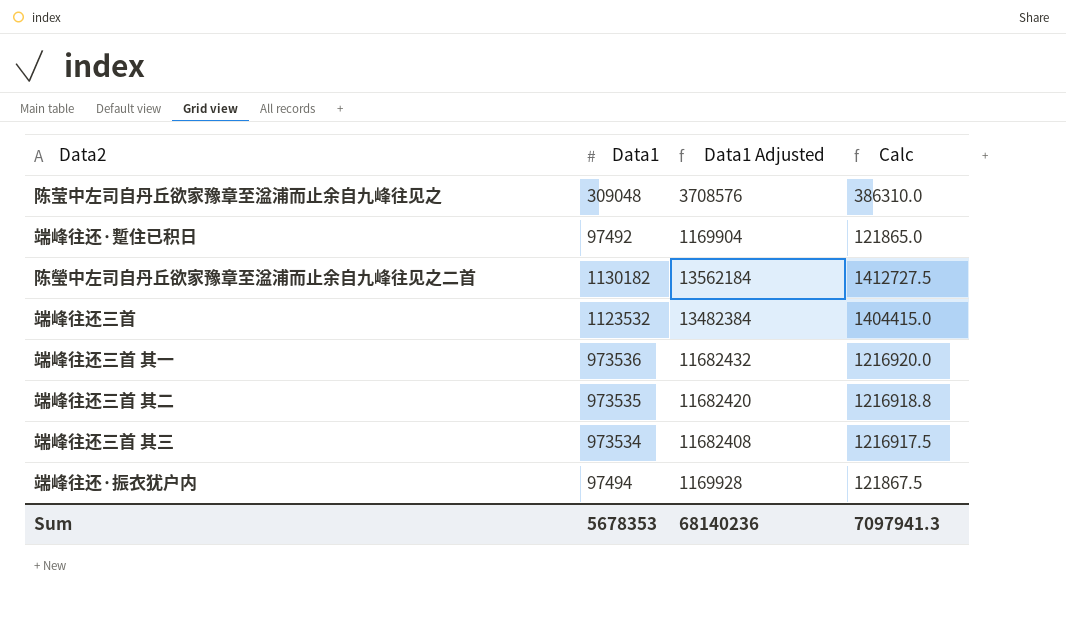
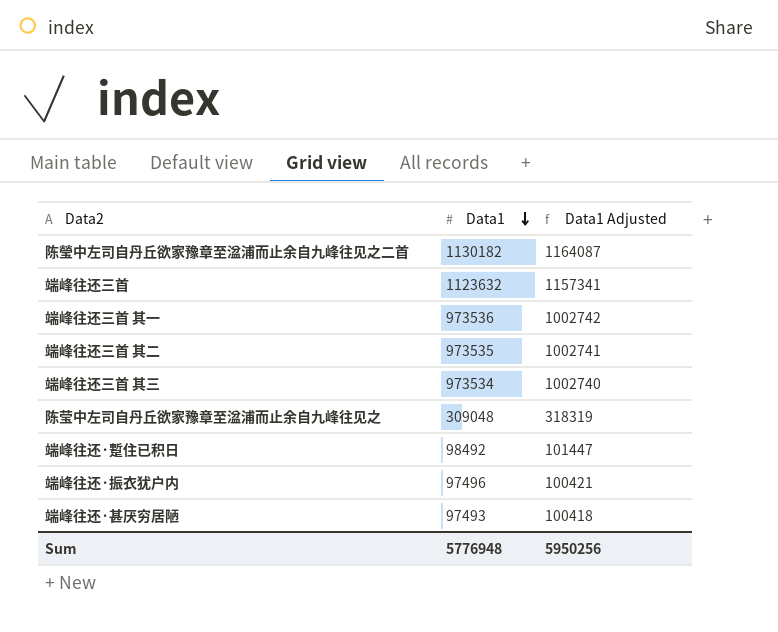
row order: none -> Data1 descending
column Calc | formula: [Data1] * 1.25 -> none
column Data1 Adjusted | formula: [Data1] * 12 -> [Data1] * 1.03
端峰往还三首 | Data1: 1123532 -> 1123632
端峰往还·蹔住已积日 | Data1: 97492 -> 98492
端峰往还·振衣犹户内 | Data1: 97494 -> 97496
row 端峰往还·甚厌穷居陋: none -> 97493 | 100418
Sum | Data1: 5678353 -> 5776948
Sum | Data1 Adjusted: 68140236 -> 5950256

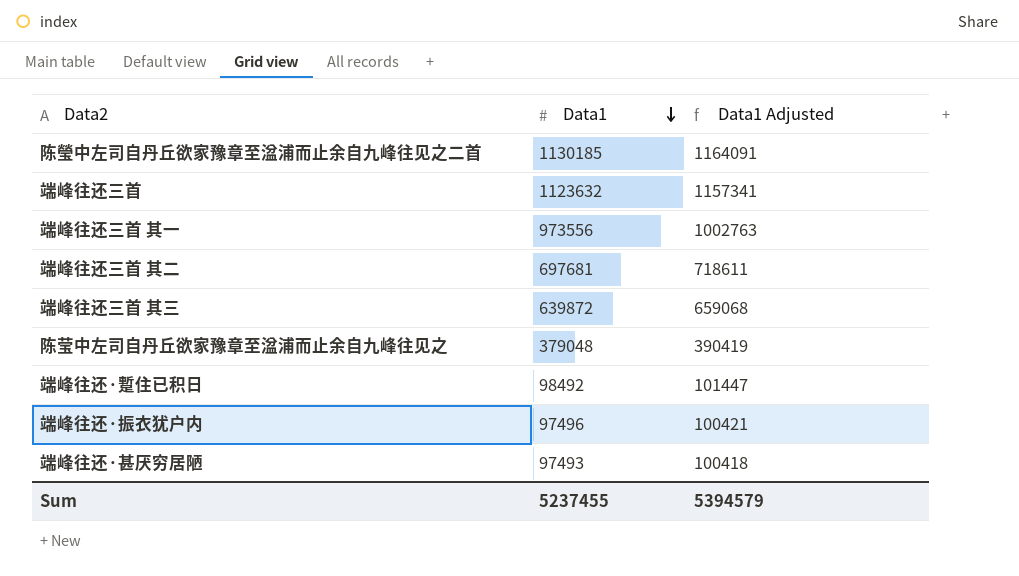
陈瑩中左司自丹丘欲家豫章至湓浦而止余自九峰往见之二首 | Data1: 1130182 -> 1130185
陈瑩中左司自丹丘欲家豫章至湓浦而止余自九峰往见之二首 | Data1 Adjusted: 1164087 -> 1164091
端峰往还三首 其一 | Data1: 973536 -> 973556
端峰往还三首 其一 | Data1 Adjusted: 1002742 -> 1002763
端峰往还三首 其二 | Data1: 973535 -> 697681
端峰往还三首 其二 | Data1 Adjusted: 1002741 -> 718611
端峰往还三首 其三 | Data1: 973534 -> 639872
端峰往还三首 其三 | Data1 Adjusted: 1002740 -> 659068
陈莹中左司自丹丘欲家豫章至湓浦而止余自九峰往见之 | Data1: 309048 -> 379048
陈莹中左司自丹丘欲家豫章至湓浦而止余自九峰往见之 | Data1 Adjusted: 318319 -> 390419
Sum | Data1: 5776948 -> 5237455
Sum | Data1 Adjusted: 5950256 -> 5394579

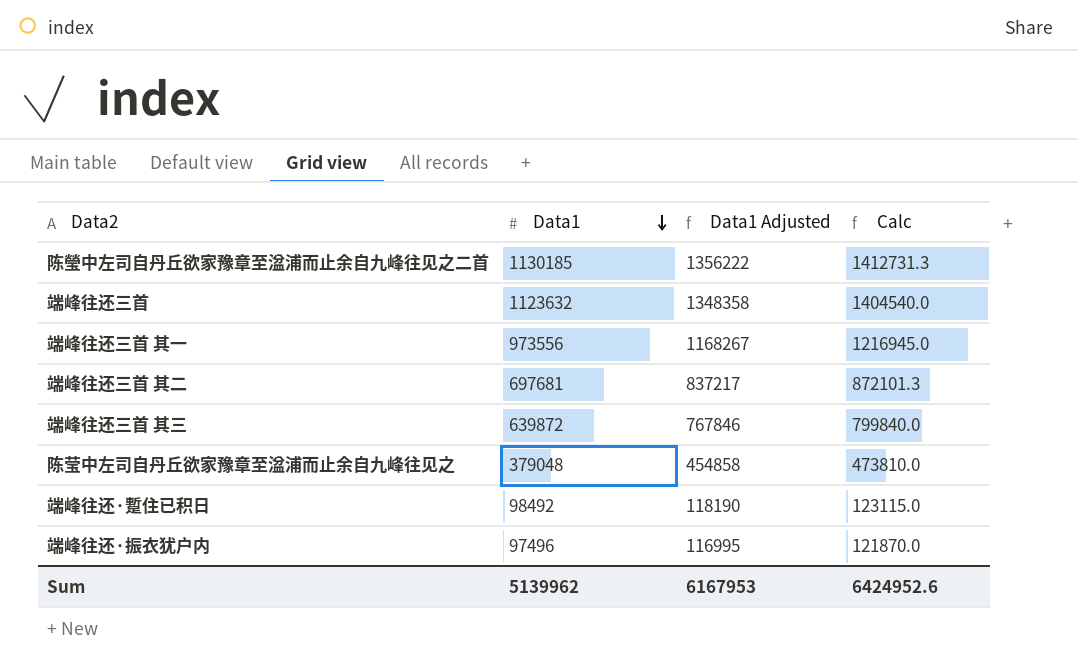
column Data1 Adjusted | formula: [Data1] * 1.03 -> [Data1] * 1.2
column Calc | formula: none -> [Data1] * 1.25
row 端峰往还·甚厌穷居陋: 97493 | 100418 -> none
Sum | Data1: 5237455 -> 5139962
Sum | Data1 Adjusted: 5394579 -> 6167953

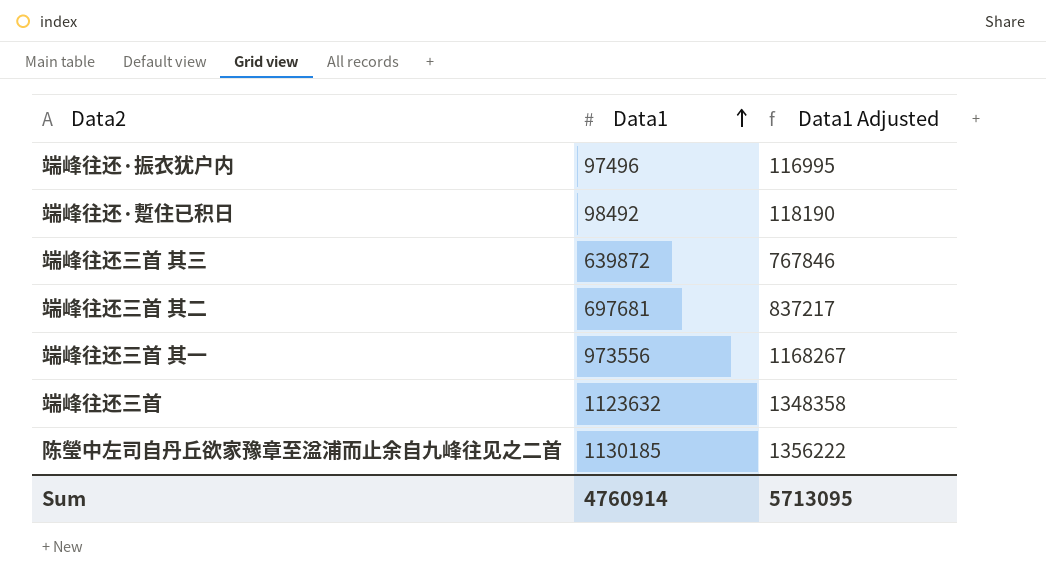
row order: Data1 descending -> Data1 ascending
column Calc | formula: [Data1] * 1.25 -> none
row 陈莹中左司自丹丘欲家豫章至湓浦而止余自九峰往见之: 379048 | 454858 | 473810.0 -> none
Sum | Data1: 5139962 -> 4760914
Sum | Data1 Adjusted: 6167953 -> 5713095

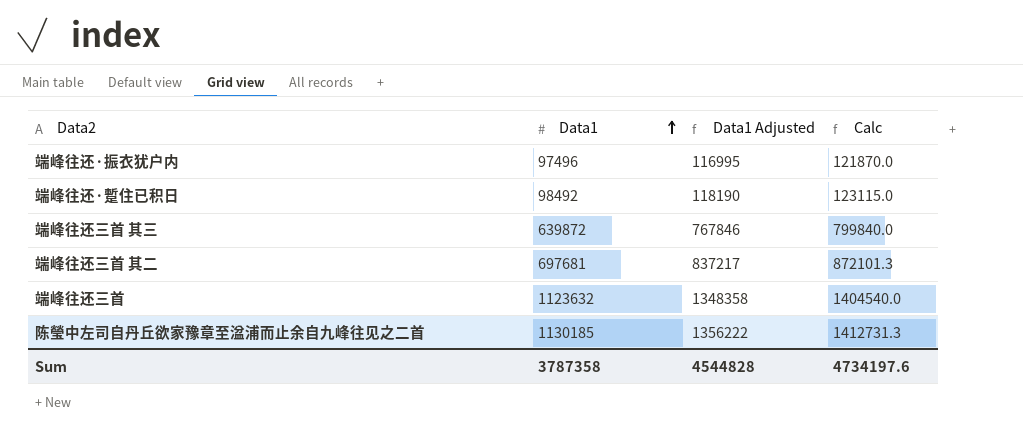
column Calc | formula: none -> [Data1] * 1.25
row 端峰往还三首 其一: 973556 | 1168267 -> none
Sum | Data1: 4760914 -> 3787358
Sum | Data1 Adjusted: 5713095 -> 4544828

